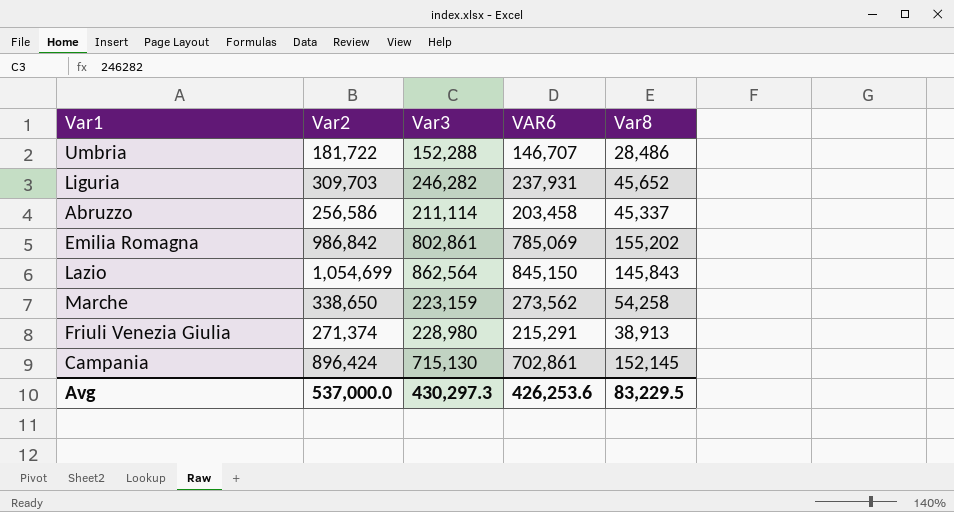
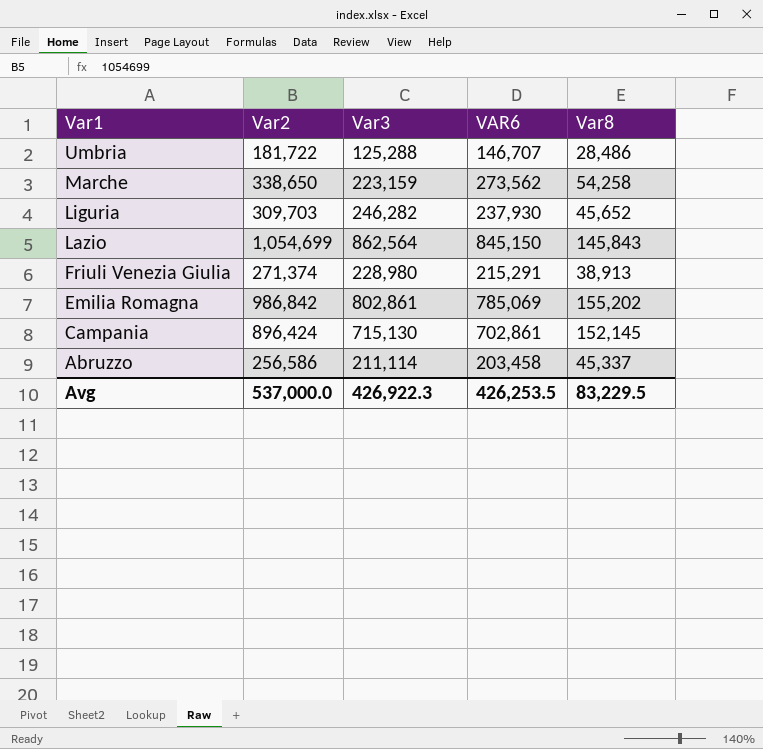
row order: none -> Var1 descending
Umbria | Var3: 152,288 -> 125,288
Liguria | VAR6: 237,931 -> 237,930
Avg | Var3: 430,297.3 -> 426,922.3
Avg | VAR6: 426,253.6 -> 426,253.5

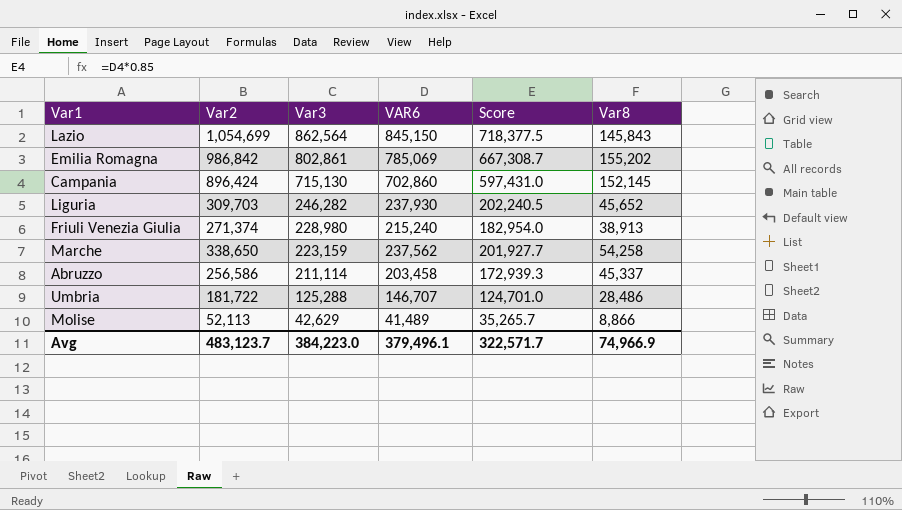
row order: Var1 descending -> Var3 descending
column Score | formula: none -> [VAR6] * 0.85
Campania | VAR6: 702,861 -> 702,860
Friuli Venezia Giulia | VAR6: 215,291 -> 215,240
Marche | VAR6: 273,562 -> 237,562
row Molise: none -> 52,113 | 42,629 | 41,489 | 35,265.7 | 8,866
Avg | Var2: 537,000.0 -> 483,123.7
Avg | Var3: 426,922.3 -> 384,223.0
Avg | VAR6: 426,253.5 -> 379,496.1
Avg | Var8: 83,229.5 -> 74,966.9

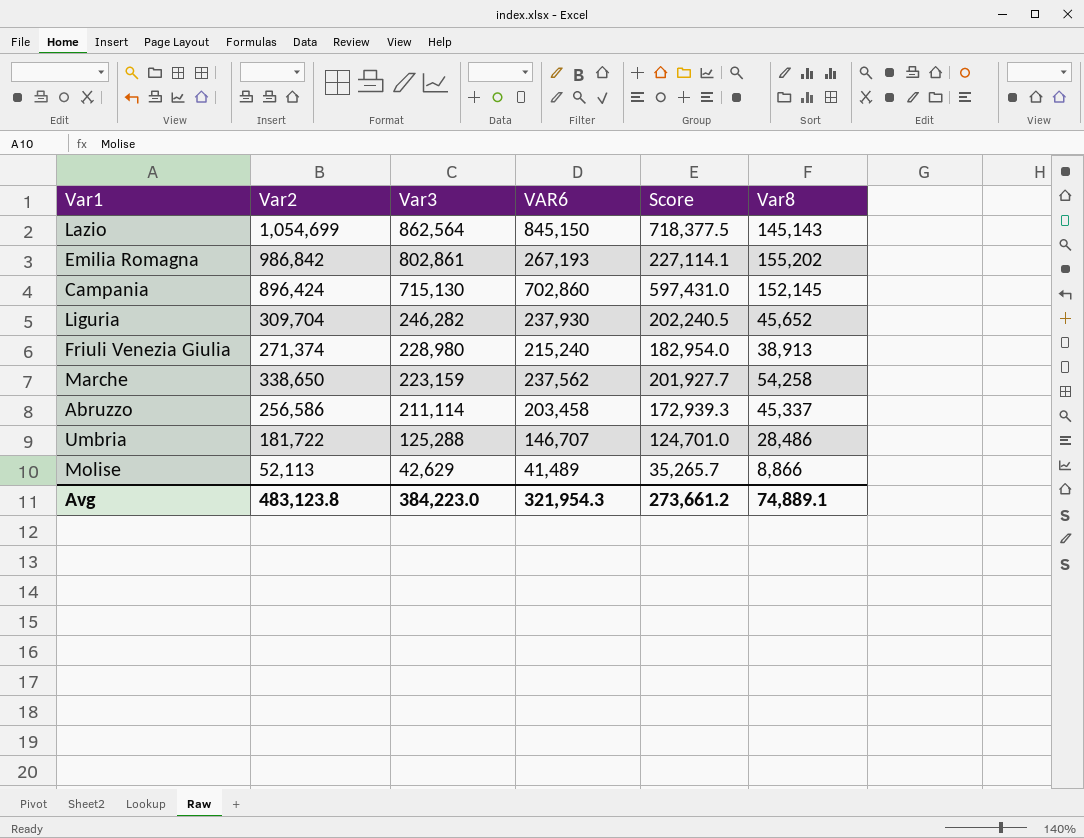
Lazio | Var8: 145,843 -> 145,143
Emilia Romagna | VAR6: 785,069 -> 267,193
Emilia Romagna | Score: 667,308.7 -> 227,114.1
Liguria | Var2: 309,703 -> 309,704
Avg | Var2: 483,123.7 -> 483,123.8
Avg | VAR6: 379,496.1 -> 321,954.3
Avg | Score: 322,571.7 -> 273,661.2
Avg | Var8: 74,966.9 -> 74,889.1

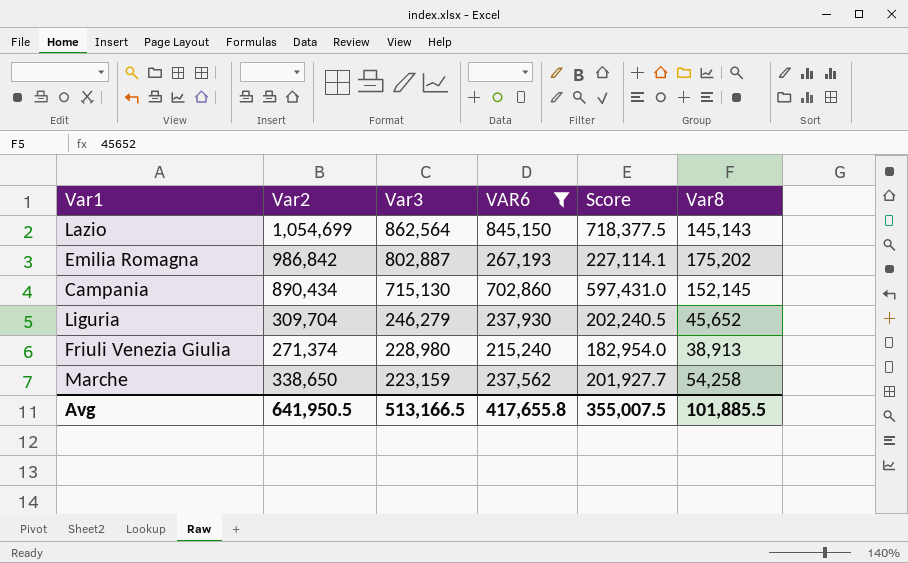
filter: none -> VAR6 >= 215,240
Emilia Romagna | Var3: 802,861 -> 802,887
Emilia Romagna | Var8: 155,202 -> 175,202
Campania | Var2: 896,424 -> 890,434
Liguria | Var3: 246,282 -> 246,279
Avg | Var2: 483,123.8 -> 641,950.5
Avg | Var3: 384,223.0 -> 513,166.5
Avg | VAR6: 321,954.3 -> 417,655.8
Avg | Score: 273,661.2 -> 355,007.5
Avg | Var8: 74,889.1 -> 101,885.5

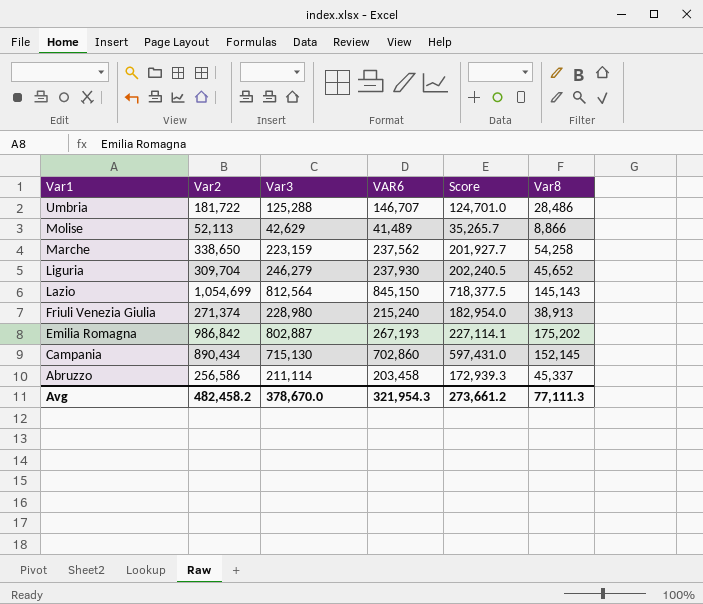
filter: VAR6 >= 215,240 -> none
row order: Var3 descending -> Var1 descending
Lazio | Var3: 862,564 -> 812,564
Avg | Var2: 641,950.5 -> 482,458.2
Avg | Var3: 513,166.5 -> 378,670.0
Avg | VAR6: 417,655.8 -> 321,954.3
Avg | Score: 355,007.5 -> 273,661.2
Avg | Var8: 101,885.5 -> 77,111.3

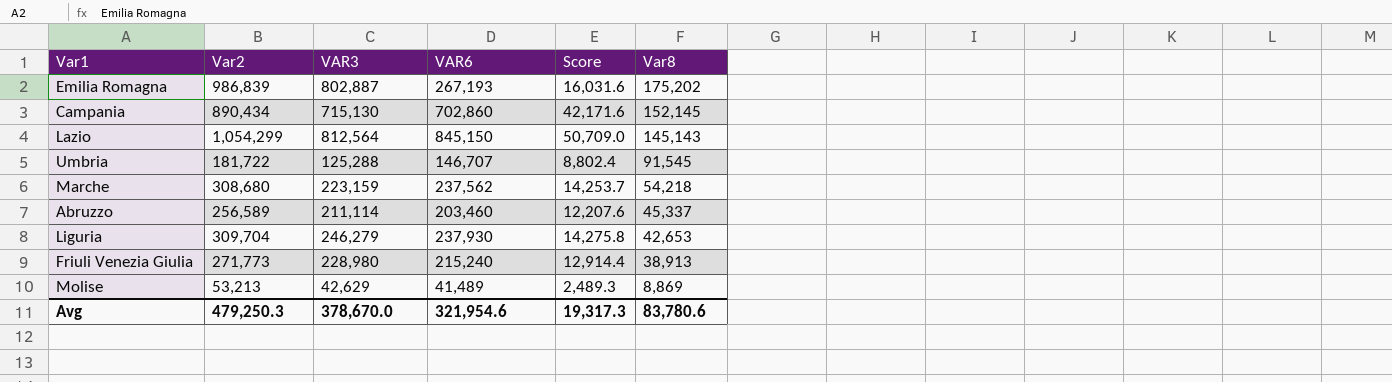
row order: Var1 descending -> Var8 descending
column name: Var3 -> VAR3
column Score | formula: [VAR6] * 0.85 -> [VAR6] * 0.06
Emilia Romagna | Var2: 986,842 -> 986,839
Lazio | Var2: 1,054,699 -> 1,054,299
Umbria | Var8: 28,486 -> 91,545
Marche | Var2: 338,650 -> 308,680
Marche | Var8: 54,258 -> 54,218
Abruzzo | Var2: 256,586 -> 256,589
Abruzzo | VAR6: 203,458 -> 203,460
Liguria | Var8: 45,652 -> 42,653
Friuli Venezia Giulia | Var2: 271,374 -> 271,773
Molise | Var2: 52,113 -> 53,213
Molise | Var8: 8,866 -> 8,869
Avg | Var2: 482,458.2 -> 479,250.3
Avg | VAR6: 321,954.3 -> 321,954.6
Avg | Score: 273,661.2 -> 19,317.3
Avg | Var8: 77,111.3 -> 83,780.6

